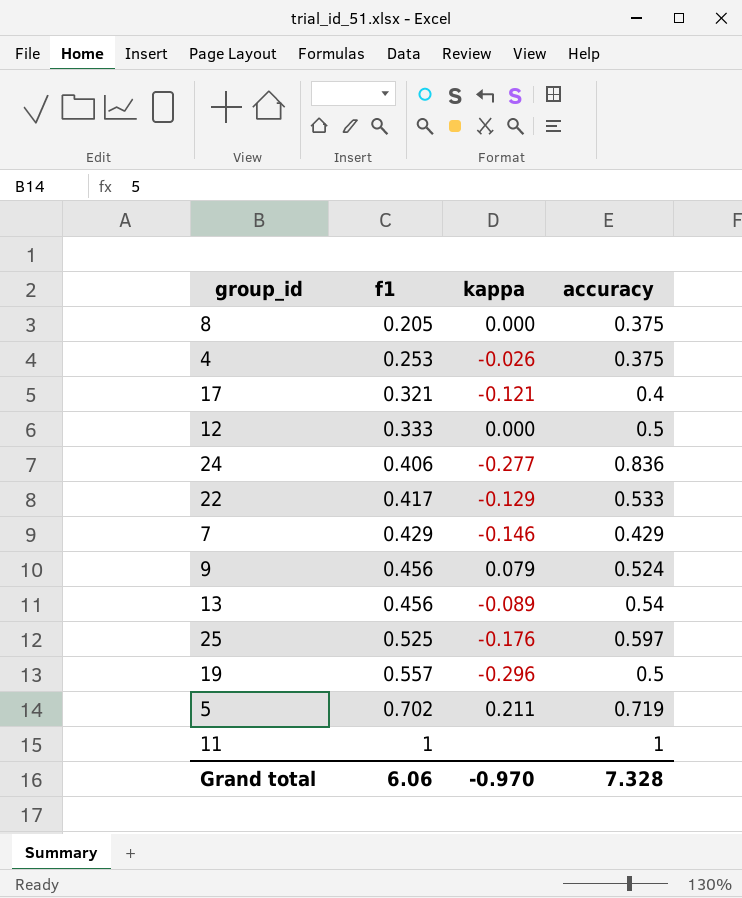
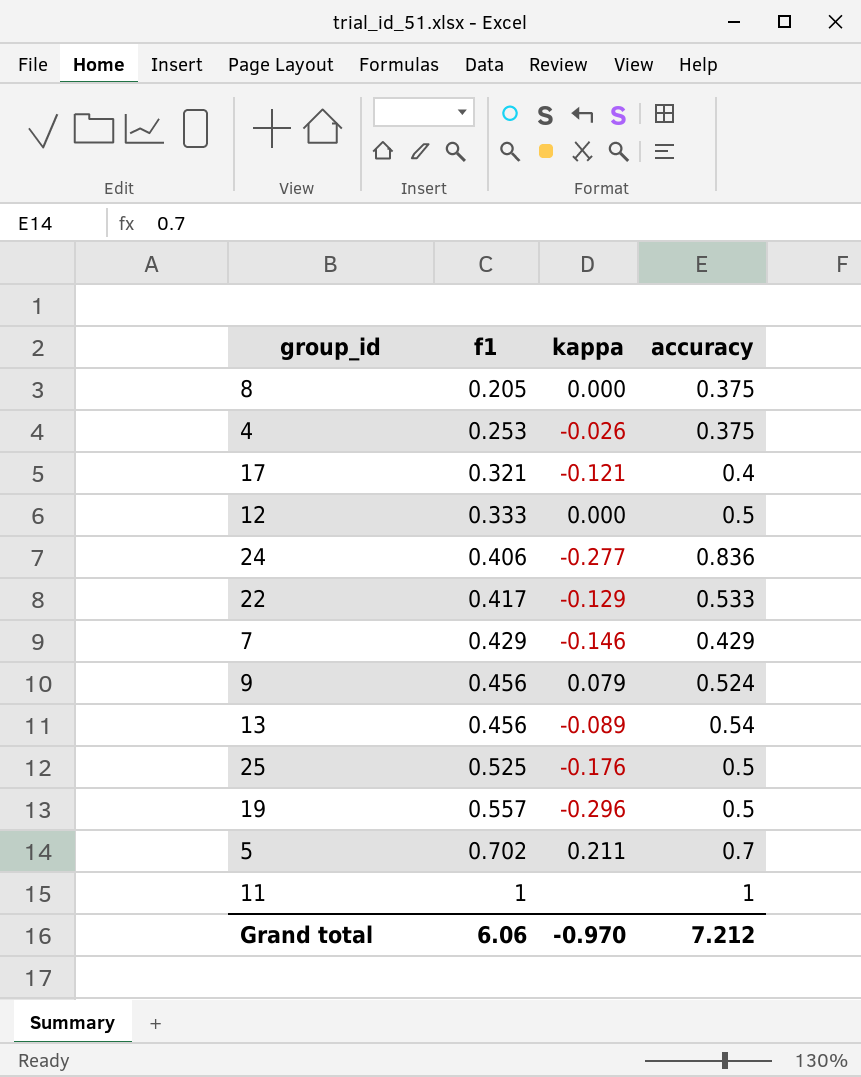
25 | accuracy: 0.597 -> 0.5
5 | accuracy: 0.719 -> 0.7
Grand total | accuracy: 7.328 -> 7.212

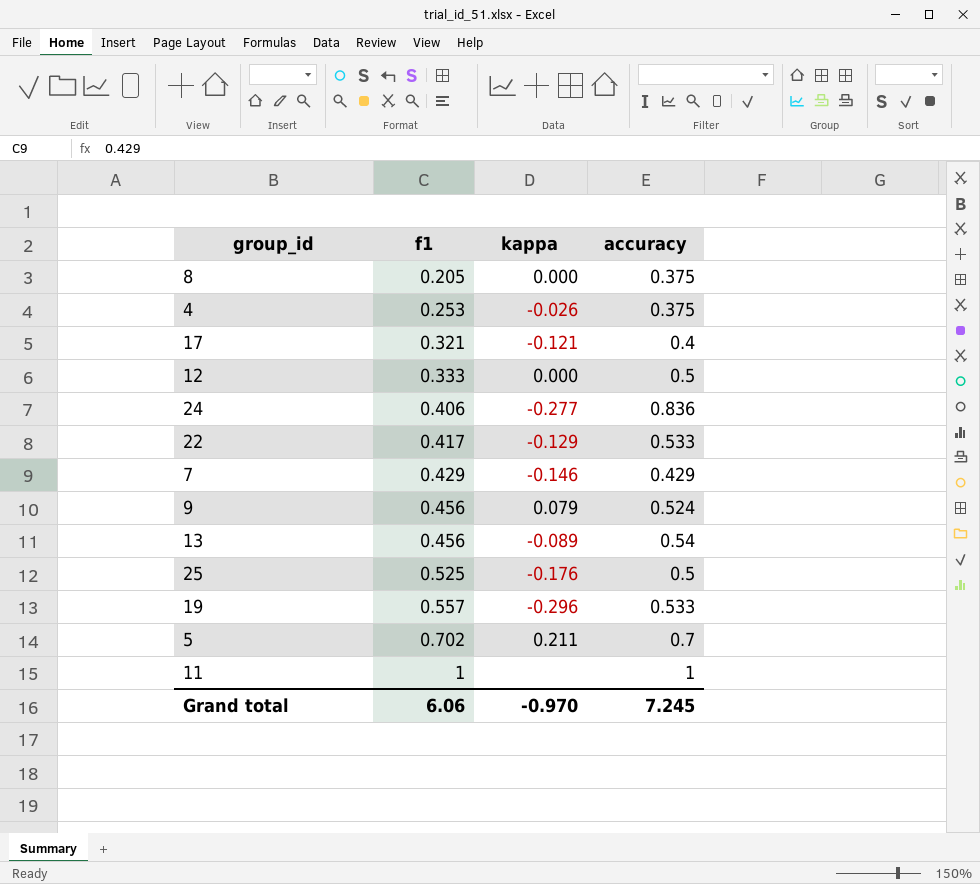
19 | accuracy: 0.5 -> 0.533
Grand total | accuracy: 7.212 -> 7.245

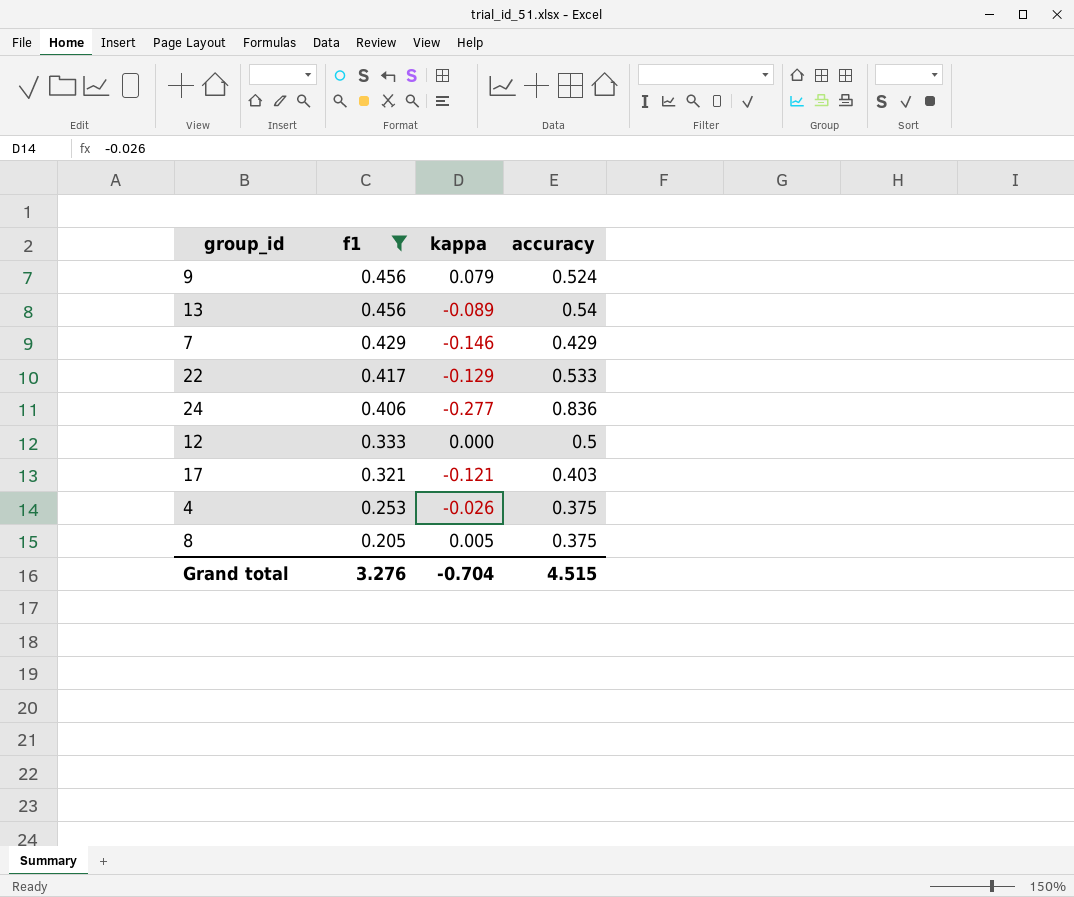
filter: none -> f1 <= 0.456
row order: f1 ascending -> f1 descending
17 | accuracy: 0.4 -> 0.403
8 | kappa: 0.000 -> 0.005
Grand total | f1: 6.06 -> 3.276
Grand total | kappa: -0.970 -> -0.704
Grand total | accuracy: 7.245 -> 4.515

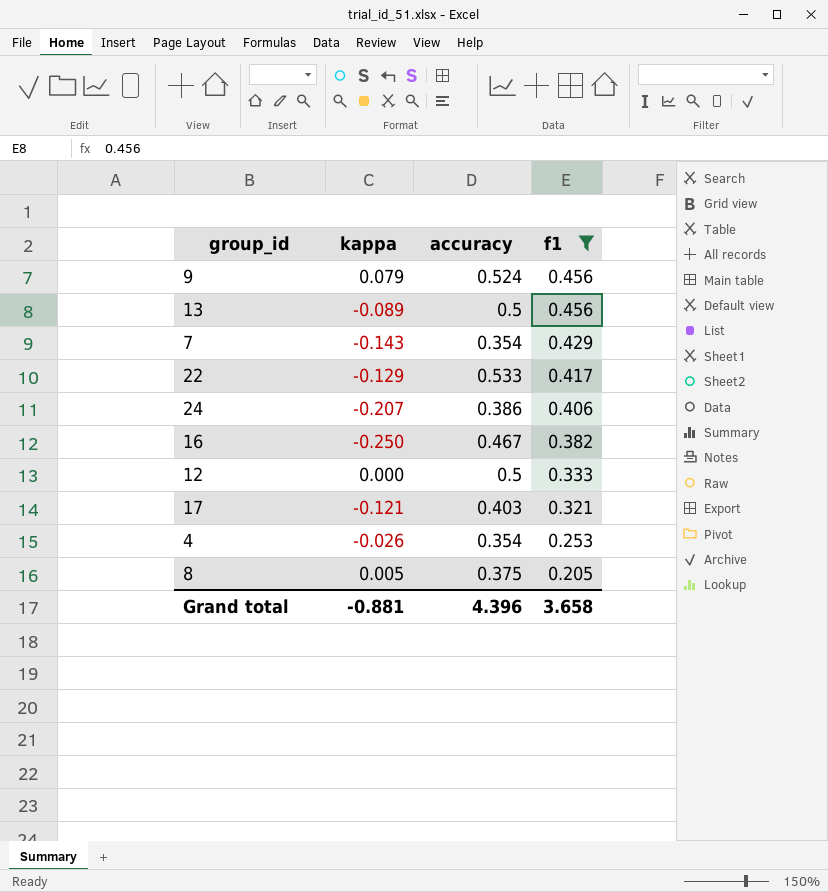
column f1 | position: 2 -> 4
13 | accuracy: 0.54 -> 0.5
7 | kappa: -0.146 -> -0.143
7 | accuracy: 0.429 -> 0.354
24 | kappa: -0.277 -> -0.207
24 | accuracy: 0.836 -> 0.386
row 16: none -> -0.250 | 0.467 | 0.382
4 | accuracy: 0.375 -> 0.354
Grand total | kappa: -0.704 -> -0.881
Grand total | accuracy: 4.515 -> 4.396
Grand total | f1: 3.276 -> 3.658

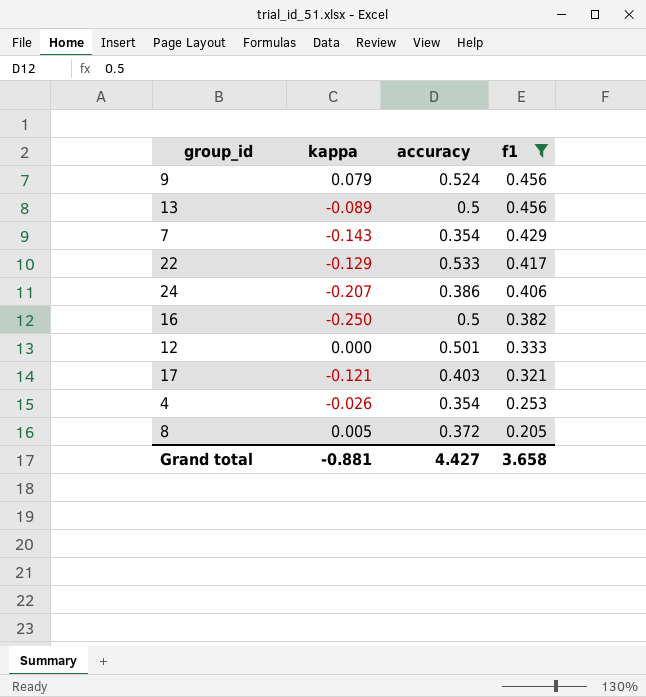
16 | accuracy: 0.467 -> 0.5
12 | accuracy: 0.5 -> 0.501
8 | accuracy: 0.375 -> 0.372
Grand total | accuracy: 4.396 -> 4.427

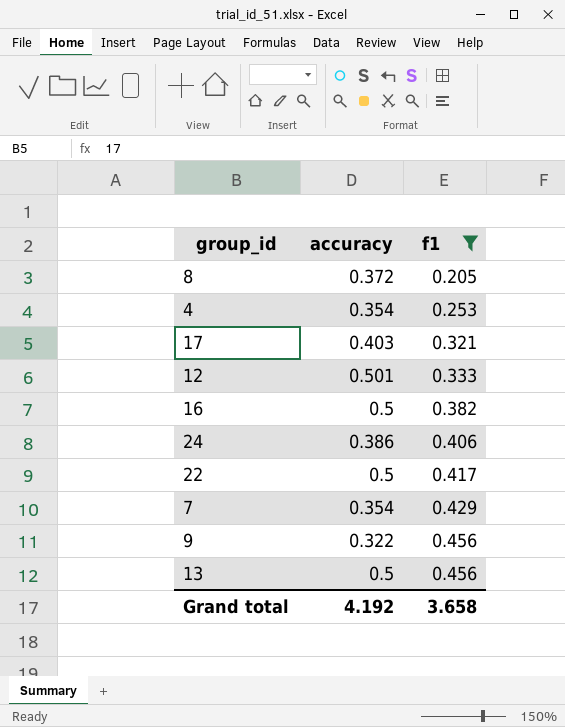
row order: f1 descending -> f1 ascending
column kappa | position: 2 -> none
22 | accuracy: 0.533 -> 0.5
9 | accuracy: 0.524 -> 0.322
Grand total | accuracy: 4.427 -> 4.192

